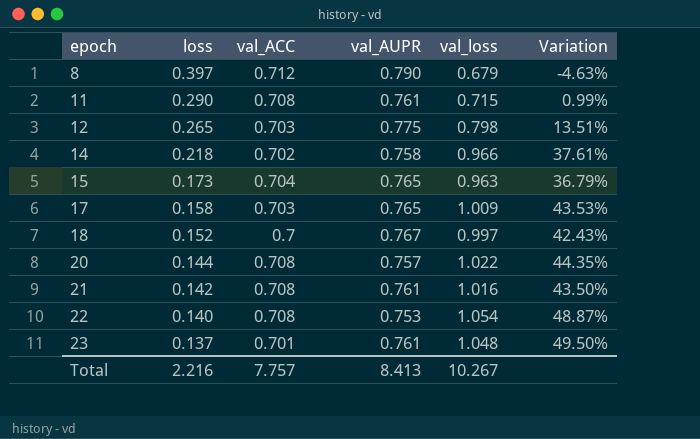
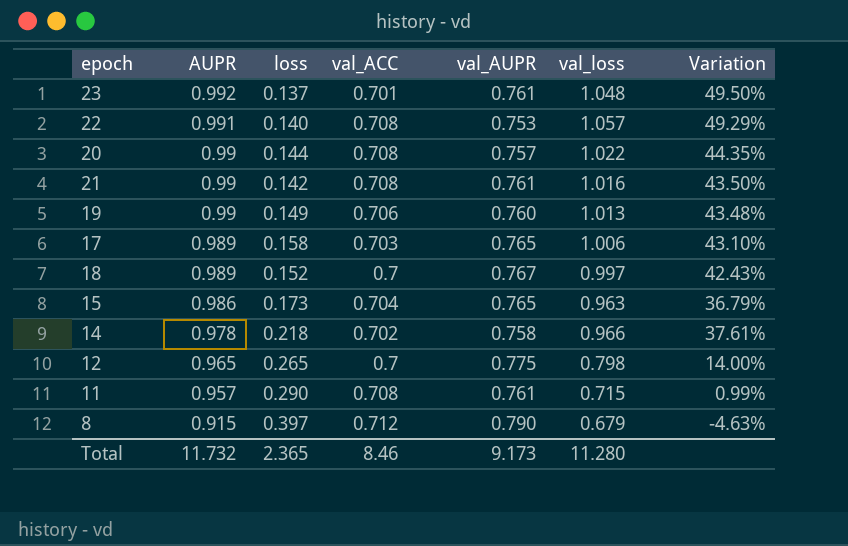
row order: epoch ascending -> AUPR descending
column AUPR | position: none -> 2
22 | val_loss: 1.054 -> 1.057
22 | Variation: 48.87% -> 49.29%
row 19: none -> 0.99 | 0.149 | 0.706 | 0.760 | 1.013 | 43.48%
17 | val_loss: 1.009 -> 1.006
17 | Variation: 43.53% -> 43.10%
12 | val_ACC: 0.703 -> 0.7
12 | Variation: 13.51% -> 14.00%
Total | loss: 2.216 -> 2.365
Total | val_ACC: 7.757 -> 8.46
Total | val_AUPR: 8.413 -> 9.173
Total | val_loss: 10.267 -> 11.280

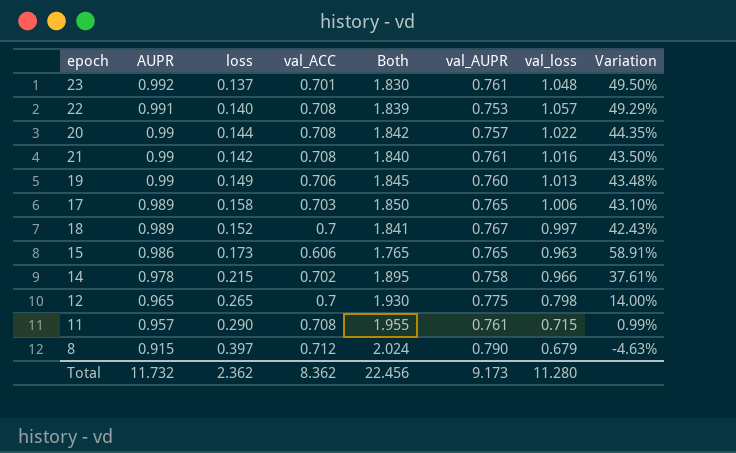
column Both | formula: none -> [AUPR] + [loss] + [val_ACC]
15 | val_ACC: 0.704 -> 0.606
15 | Variation: 36.79% -> 58.91%
14 | loss: 0.218 -> 0.215
Total | loss: 2.365 -> 2.362
Total | val_ACC: 8.46 -> 8.362

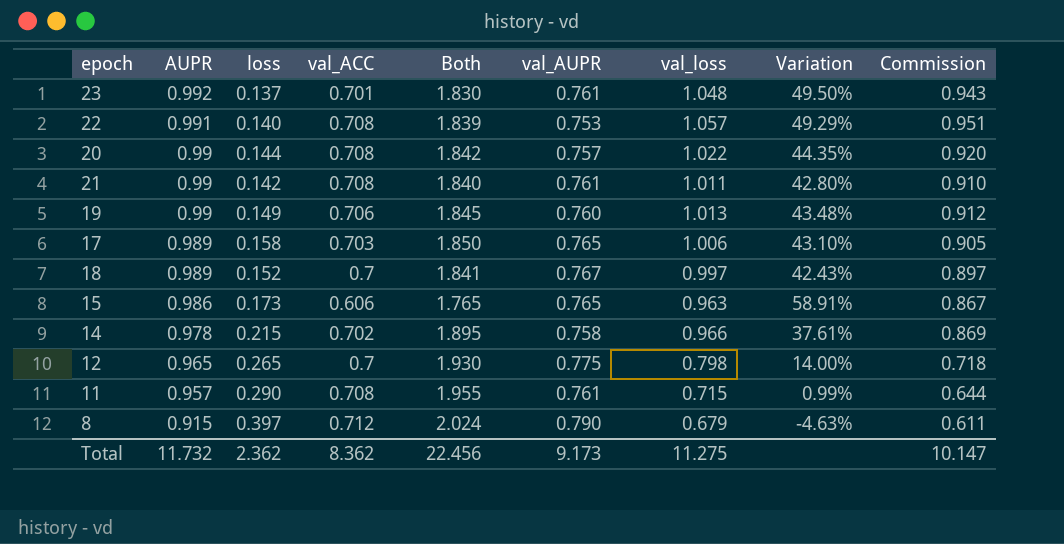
column Commission | formula: none -> [val_loss] * 0.9
21 | val_loss: 1.016 -> 1.011
21 | Variation: 43.50% -> 42.80%
Total | val_loss: 11.280 -> 11.275

